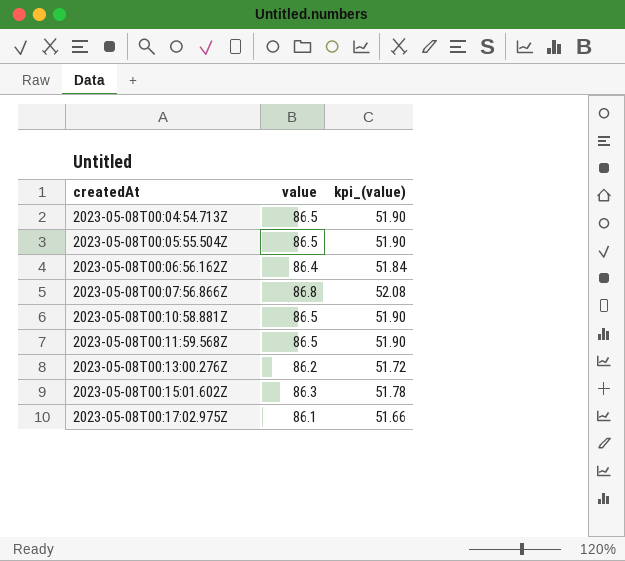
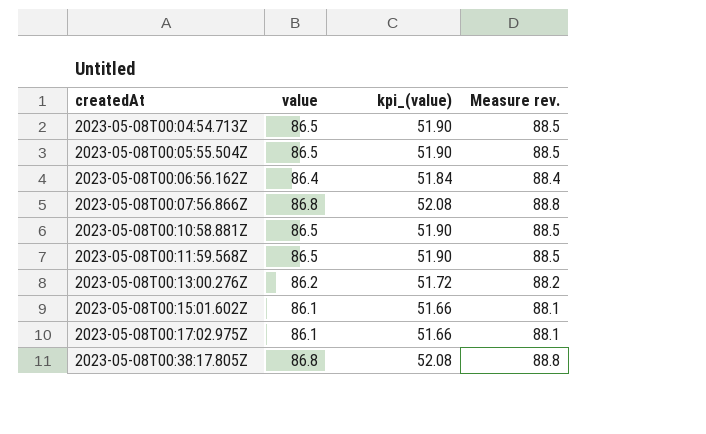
column Measure rev. | formula: none -> [value] + 2
2023-05-08T00:15:01.602Z | value: 86.3 -> 86.1
2023-05-08T00:15:01.602Z | kpi_(value): 51.78 -> 51.66
row 2023-05-08T00:38:17.805Z: none -> 86.8 | 52.08 | 88.8

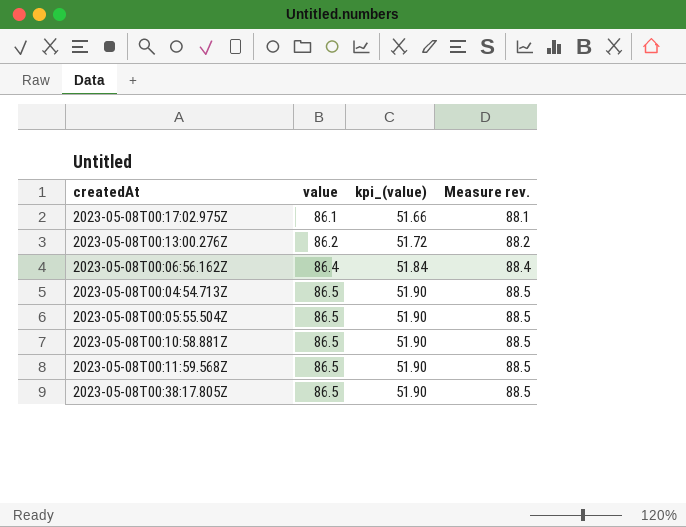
row order: createdAt ascending -> value ascending
row 2023-05-08T00:07:56.866Z: 86.8 | 52.08 | 88.8 -> none
row 2023-05-08T00:15:01.602Z: 86.1 | 51.66 | 88.1 -> none
2023-05-08T00:38:17.805Z | value: 86.8 -> 86.5
2023-05-08T00:38:17.805Z | kpi_(value): 52.08 -> 51.90
2023-05-08T00:38:17.805Z | Measure rev.: 88.8 -> 88.5

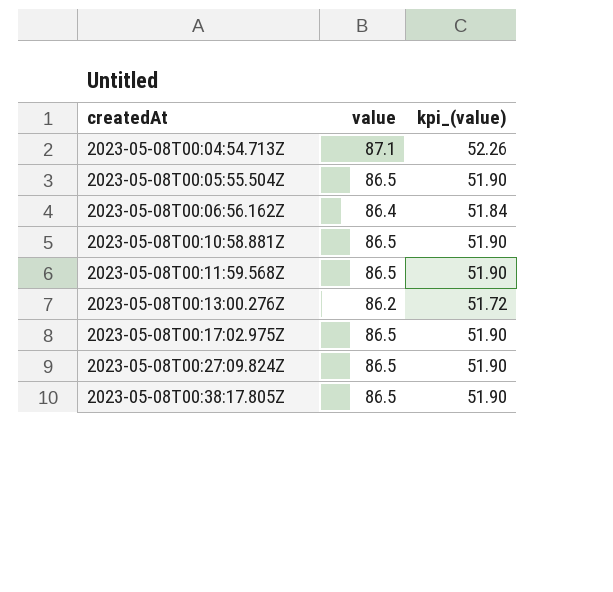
row order: value ascending -> createdAt ascending
column Measure rev. | formula: [value] + 2 -> none
2023-05-08T00:04:54.713Z | value: 86.5 -> 87.1
2023-05-08T00:04:54.713Z | kpi_(value): 51.90 -> 52.26
2023-05-08T00:17:02.975Z | value: 86.1 -> 86.5
2023-05-08T00:17:02.975Z | kpi_(value): 51.66 -> 51.90
row 2023-05-08T00:27:09.824Z: none -> 86.5 | 51.90

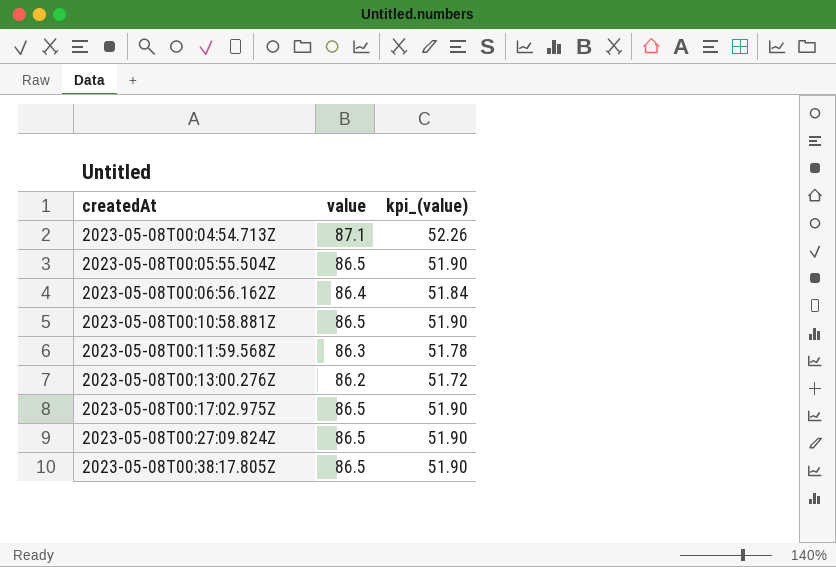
2023-05-08T00:11:59.568Z | value: 86.5 -> 86.3
2023-05-08T00:11:59.568Z | kpi_(value): 51.90 -> 51.78

